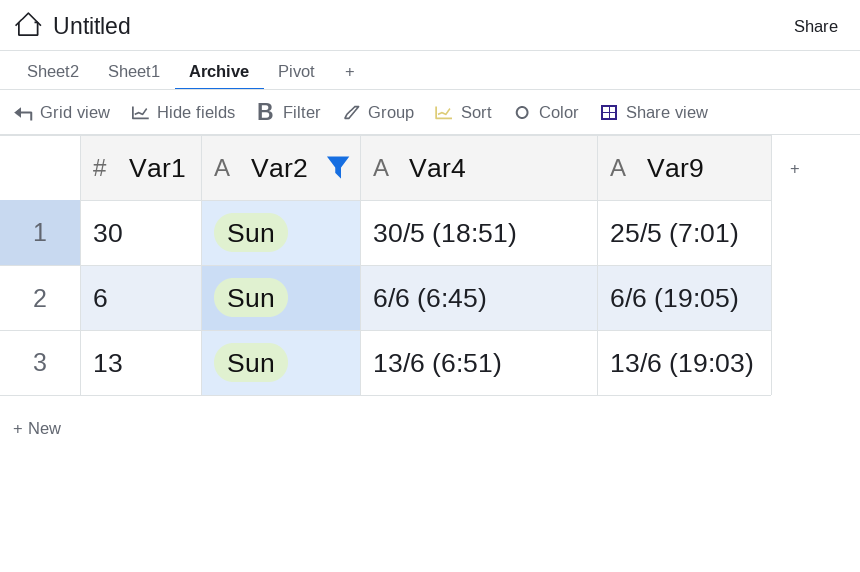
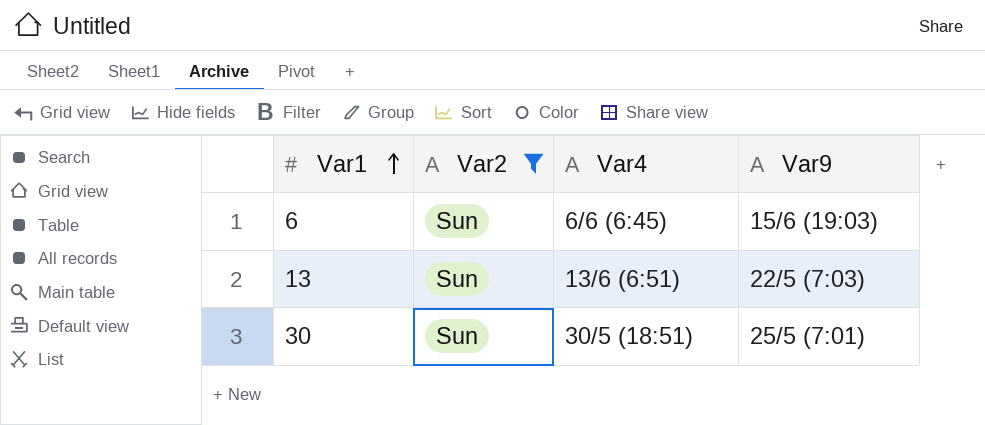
row order: none -> Var1 ascending
6 | Var9: 6/6 (19:05) -> 15/6 (19:03)
13 | Var9: 13/6 (19:03) -> 22/5 (7:03)

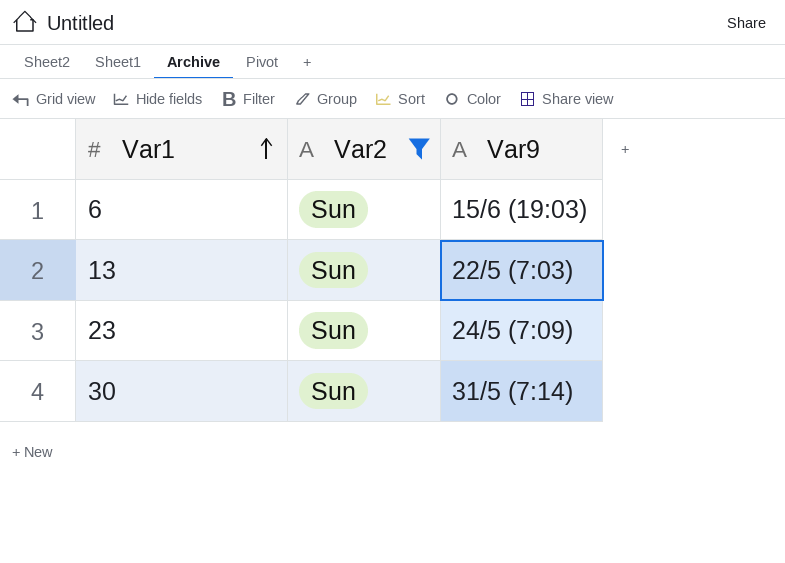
column Var4 | position: 3 -> none
row 23: none -> Sun | 24/5 (7:09)
30 | Var9: 25/5 (7:01) -> 31/5 (7:14)

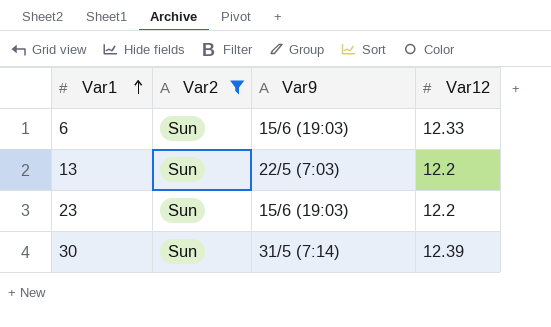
column Var12 | position: none -> 4
23 | Var9: 24/5 (7:09) -> 15/6 (19:03)

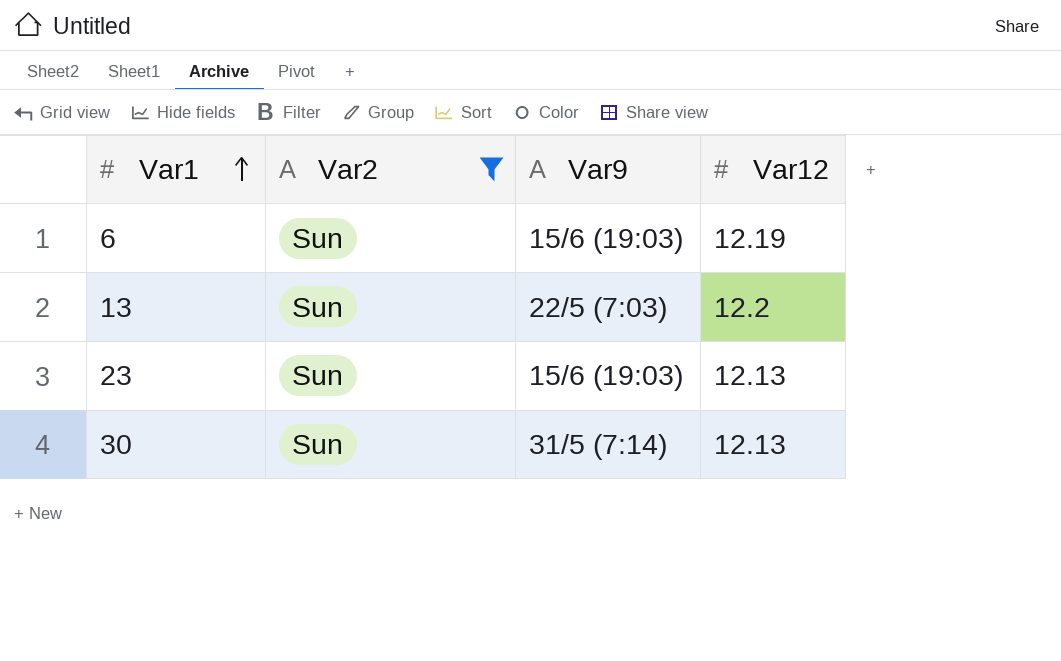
6 | Var12: 12.33 -> 12.19
23 | Var12: 12.2 -> 12.13
30 | Var12: 12.39 -> 12.13

